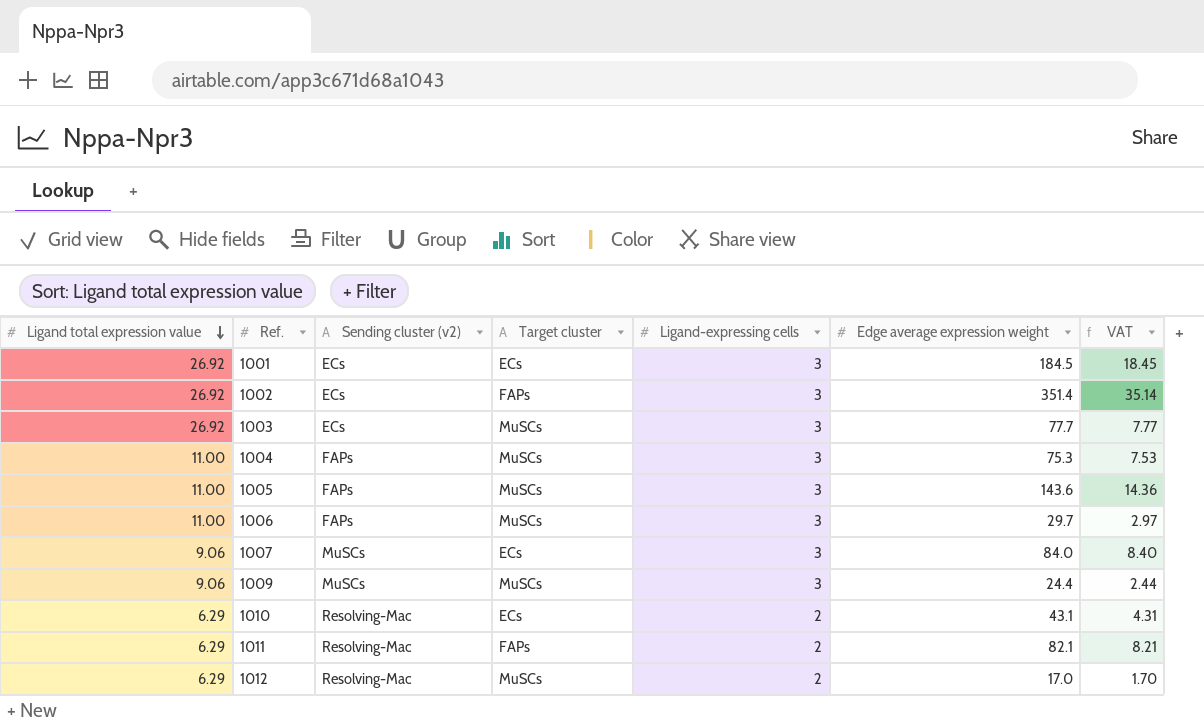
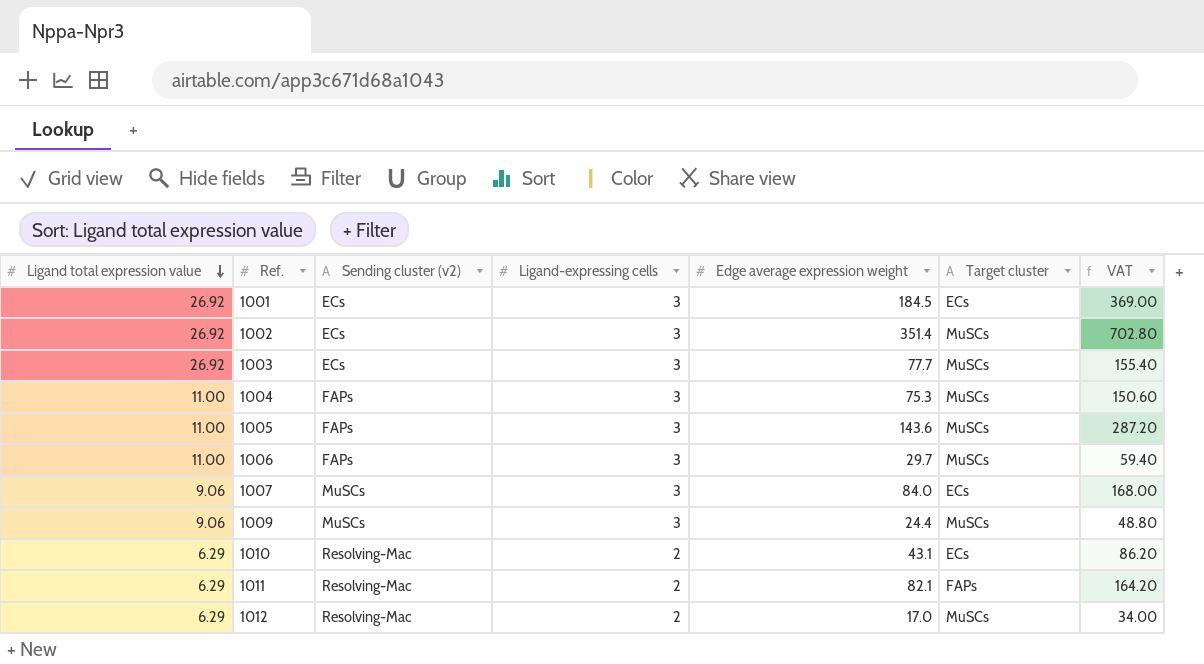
column Target cluster | position: 4 -> 6
column VAT | formula: [Edge average expression weight] * 0.1 -> [Edge average expression weight] * 2
1002 | Target cluster: FAPs -> MuSCs

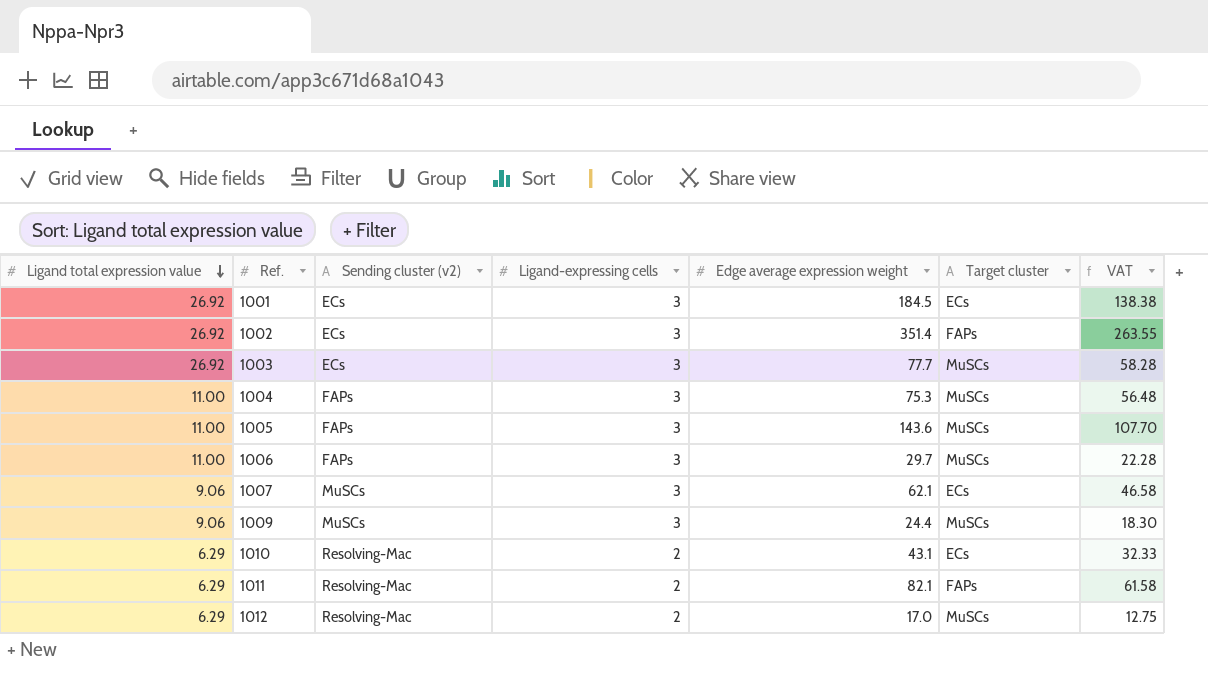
column VAT | formula: [Edge average expression weight] * 2 -> [Edge average expression weight] * 0.75
1002 | Target cluster: MuSCs -> FAPs
1007 | Edge average expression weight: 84.0 -> 62.1

